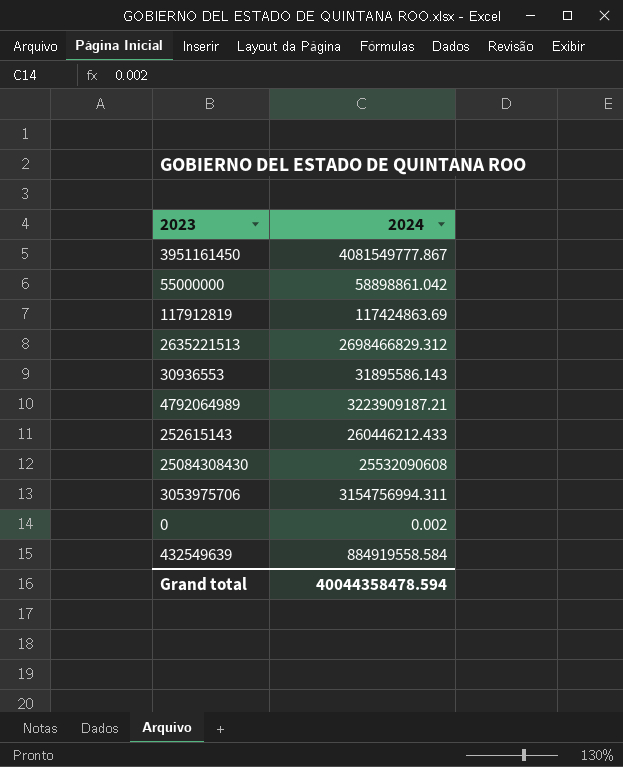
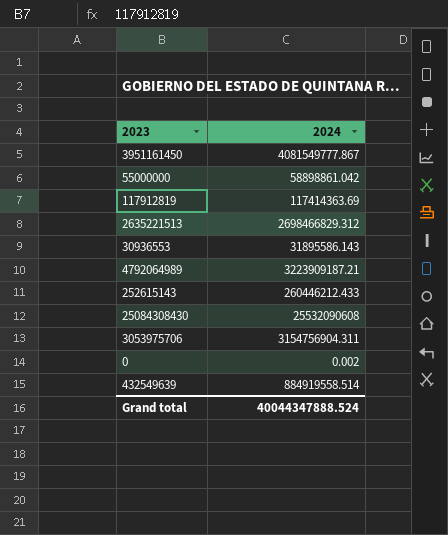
117912819 | 2024: 117424863.69 -> 117414363.69
3053975706 | 2024: 3154756994.311 -> 3154756904.311
432549639 | 2024: 884919558.584 -> 884919558.514
Grand total | 2024: 40044358478.594 -> 40044347888.524

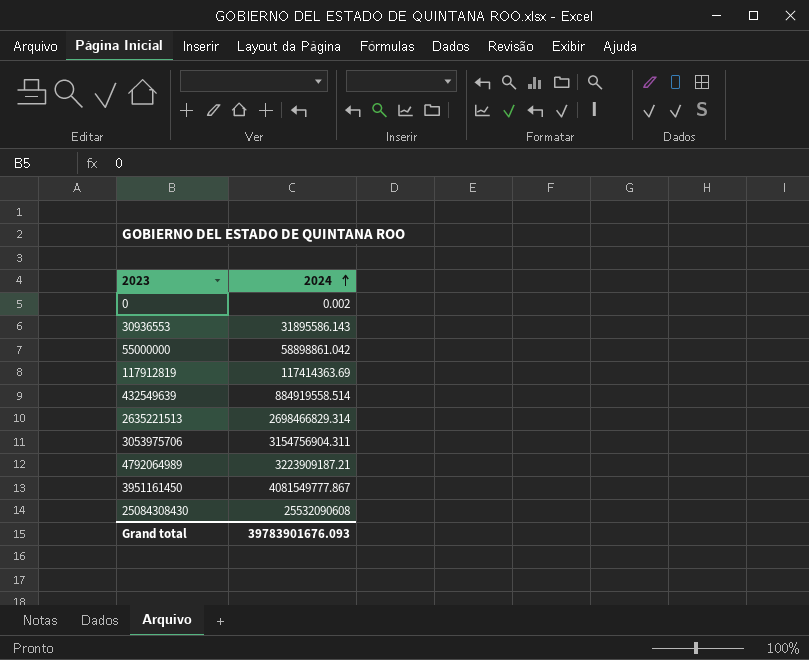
row order: none -> 2024 ascending
row 252615143: 260446212.433 -> none
2635221513 | 2024: 2698466829.312 -> 2698466829.314
Grand total | 2024: 40044347888.524 -> 39783901676.093

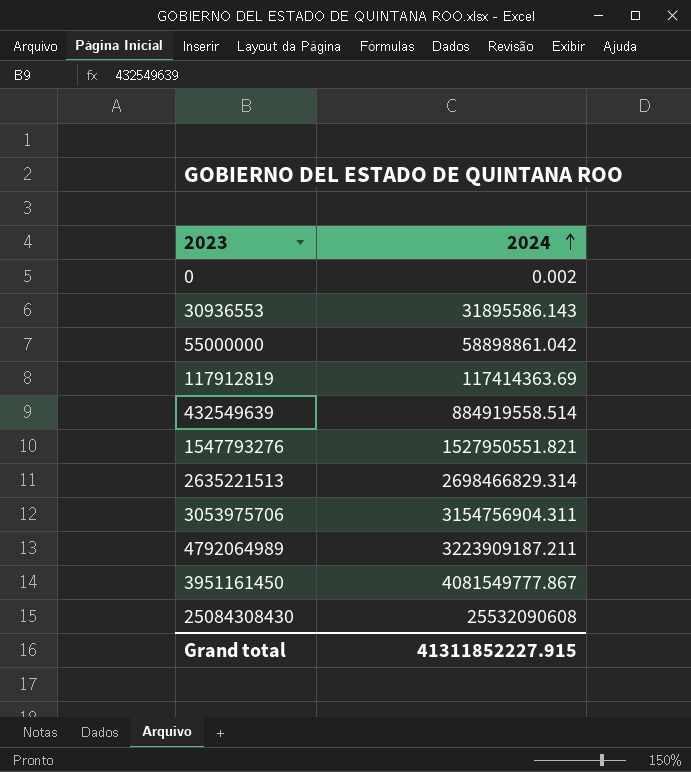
row 1547793276: none -> 1527950551.821
4792064989 | 2024: 3223909187.21 -> 3223909187.211
Grand total | 2024: 39783901676.093 -> 41311852227.915

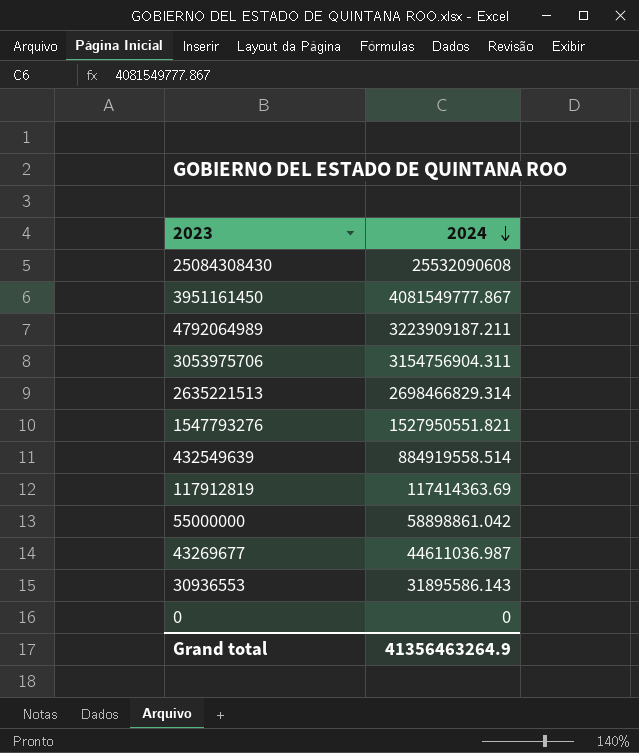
row order: 2024 ascending -> 2024 descending
row 43269677: none -> 44611036.987
0 | 2024: 0.002 -> 0
Grand total | 2024: 41311852227.915 -> 41356463264.9

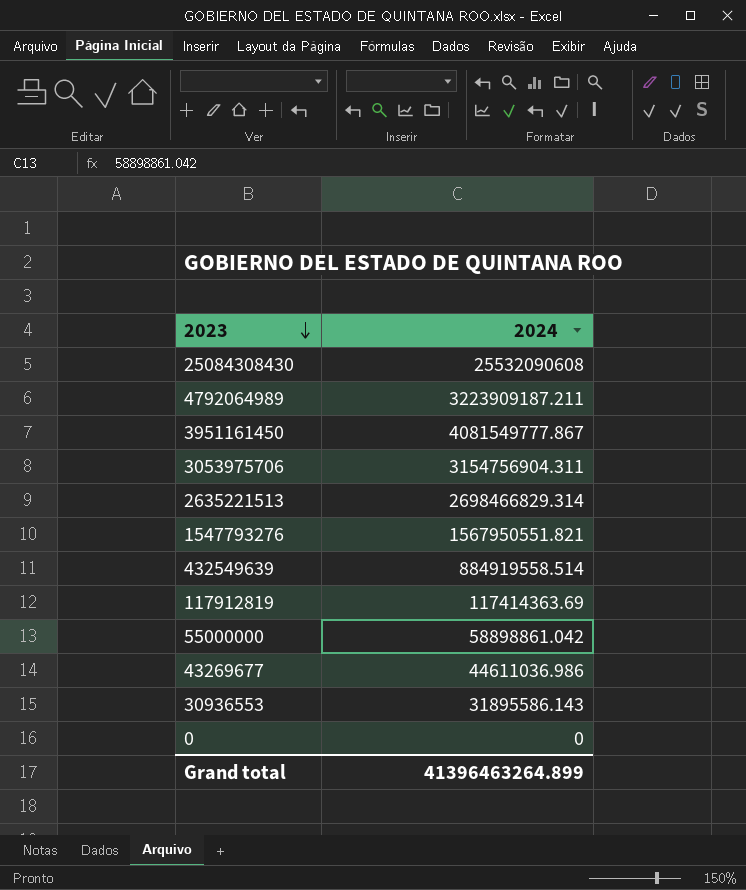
row order: 2024 descending -> 2023 descending
1547793276 | 2024: 1527950551.821 -> 1567950551.821
43269677 | 2024: 44611036.987 -> 44611036.986
Grand total | 2024: 41356463264.9 -> 41396463264.899

